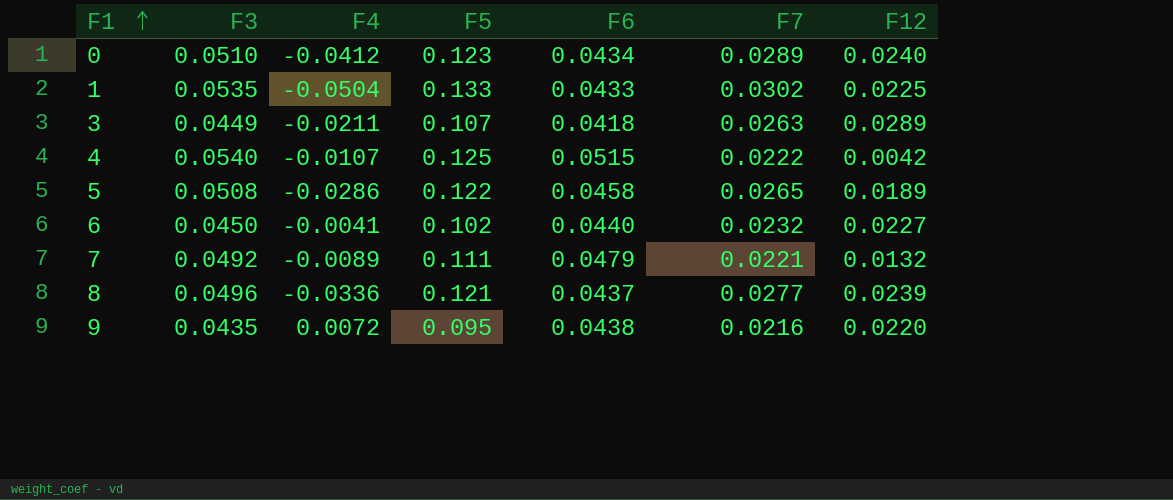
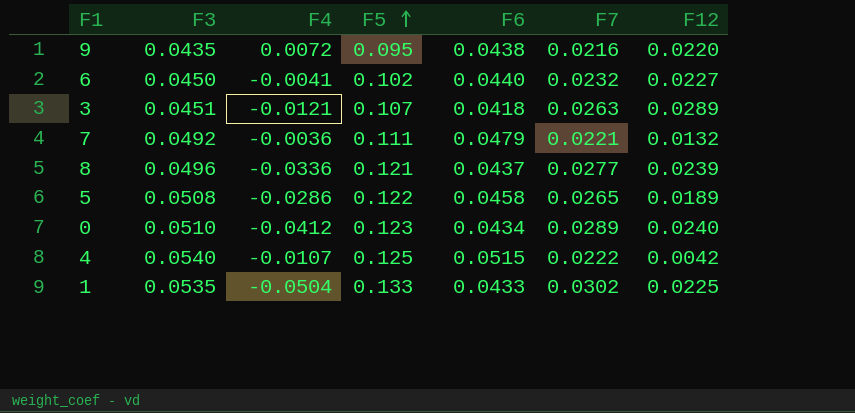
row order: F1 ascending -> F5 ascending
3 | F3: 0.0449 -> 0.0451
3 | F4: -0.0211 -> -0.0121
7 | F4: -0.0089 -> -0.0036

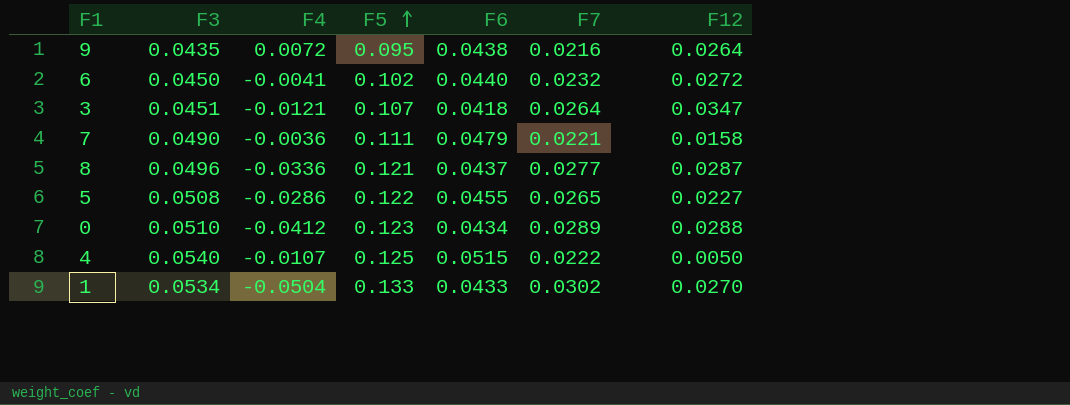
9 | F12: 0.0220 -> 0.0264
6 | F12: 0.0227 -> 0.0272
3 | F7: 0.0263 -> 0.0264
3 | F12: 0.0289 -> 0.0347
7 | F3: 0.0492 -> 0.0490
7 | F12: 0.0132 -> 0.0158
8 | F12: 0.0239 -> 0.0287
5 | F6: 0.0458 -> 0.0455
5 | F12: 0.0189 -> 0.0227
0 | F12: 0.0240 -> 0.0288
4 | F12: 0.0042 -> 0.0050
1 | F3: 0.0535 -> 0.0534
1 | F12: 0.0225 -> 0.0270

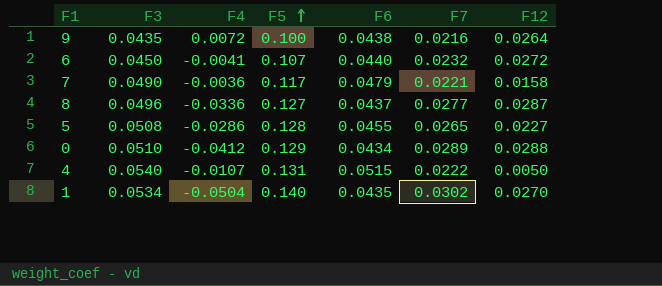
row 3: 0.0451 | -0.0121 | 0.107 | 0.0418 | 0.0264 | 0.0347 -> none
9 | F5: 0.095 -> 0.100
6 | F5: 0.102 -> 0.107
7 | F5: 0.111 -> 0.117
8 | F5: 0.121 -> 0.127
5 | F5: 0.122 -> 0.128
0 | F5: 0.123 -> 0.129
4 | F5: 0.125 -> 0.131
1 | F5: 0.133 -> 0.140
1 | F6: 0.0433 -> 0.0435

